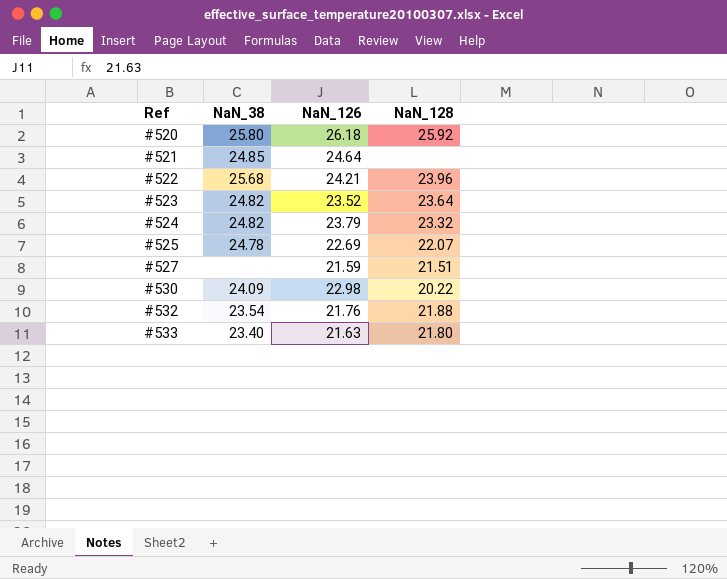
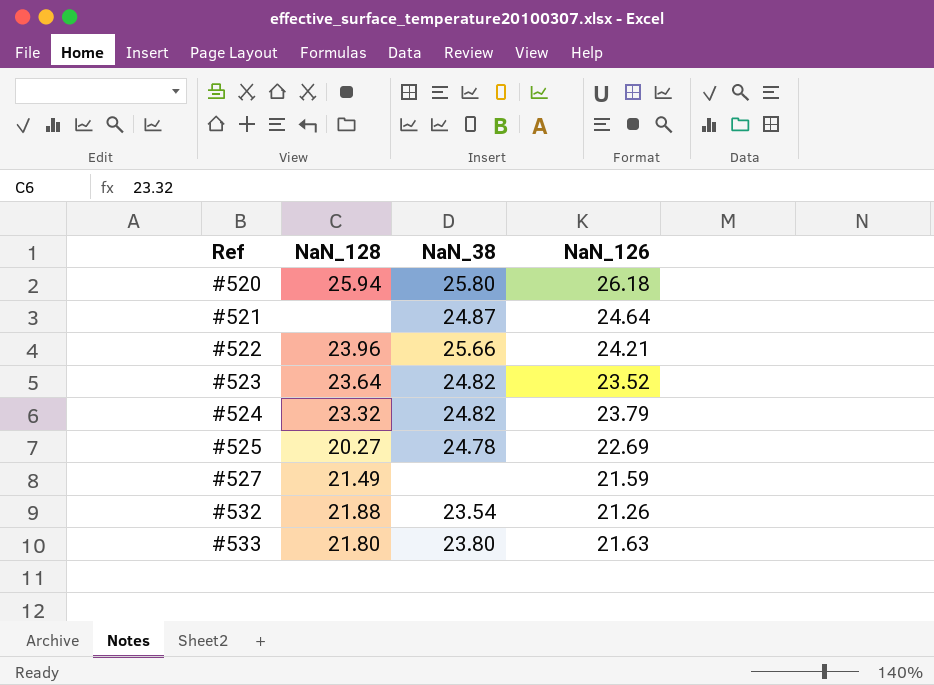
column NaN_128 | position: 4 -> 2
row #530: 24.09 | 22.98 | 20.22 -> none
#520 | NaN_128: 25.92 -> 25.94
#521 | NaN_38: 24.85 -> 24.87
#522 | NaN_38: 25.68 -> 25.66
#525 | NaN_128: 22.07 -> 20.27
#527 | NaN_128: 21.51 -> 21.49
#532 | NaN_126: 21.76 -> 21.26
#533 | NaN_38: 23.40 -> 23.80

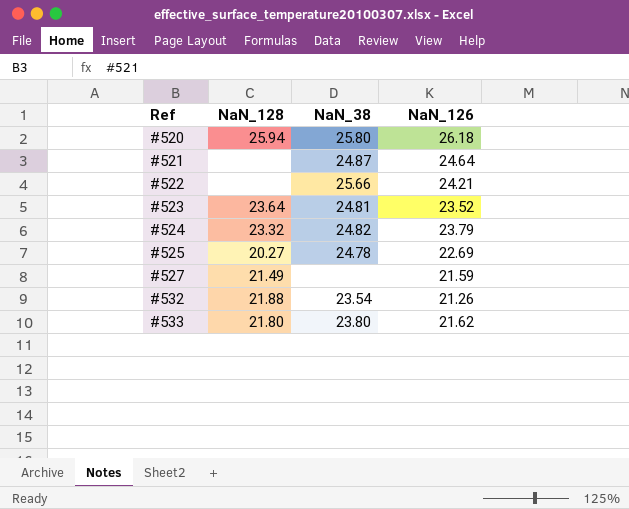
#522 | NaN_128: 23.96 -> none
#523 | NaN_38: 24.82 -> 24.81
#533 | NaN_126: 21.63 -> 21.62

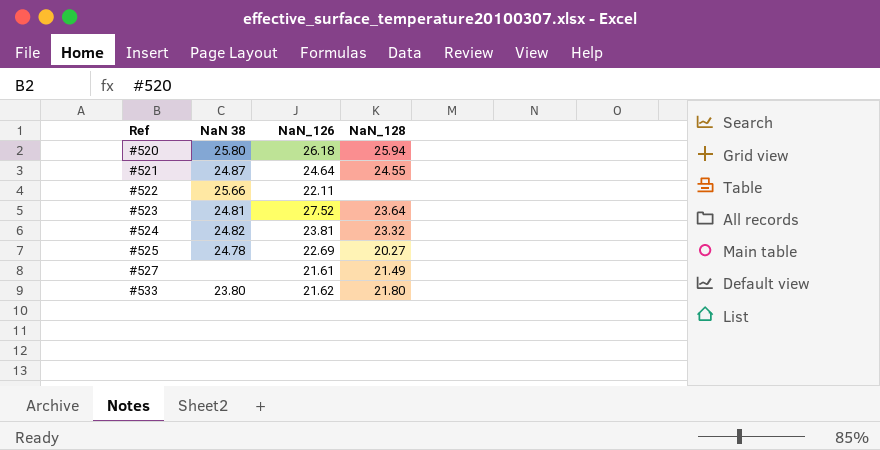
column name: NaN_38 -> NaN 38
column NaN_128 | position: 2 -> 4
row #532: 21.88 | 23.54 | 21.26 -> none
#521 | NaN_128: none -> 24.55
#522 | NaN_126: 24.21 -> 22.11
#523 | NaN_126: 23.52 -> 27.52
#524 | NaN_126: 23.79 -> 23.81
#527 | NaN_126: 21.59 -> 21.61

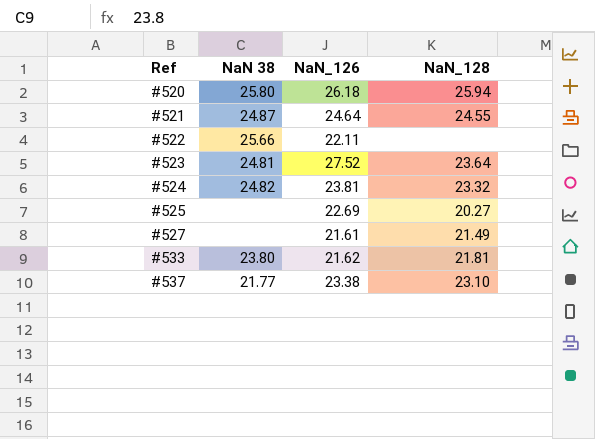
#525 | NaN 38: 24.78 -> none
#533 | NaN_128: 21.80 -> 21.81
row #537: none -> 21.77 | 23.38 | 23.10

